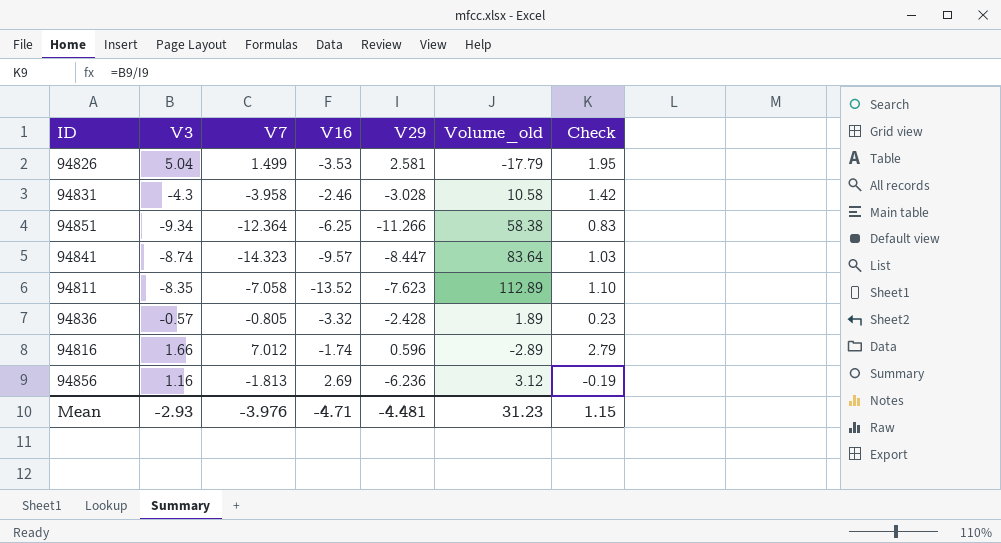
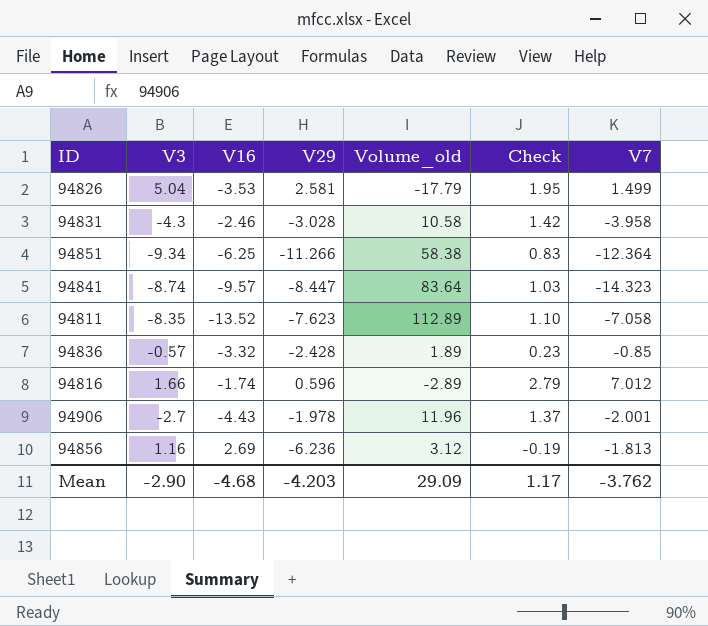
column V7 | position: 3 -> 7
94836 | V7: -0.805 -> -0.85
row 94906: none -> -2.7 | -4.43 | -1.978 | 11.96 | 1.37 | -2.001
Mean | V3: -2.93 -> -2.90
Mean | V16: -4.71 -> -4.68
Mean | V29: -4.481 -> -4.203
Mean | Volume_old: 31.23 -> 29.09
Mean | Check: 1.15 -> 1.17
Mean | V7: -3.976 -> -3.762

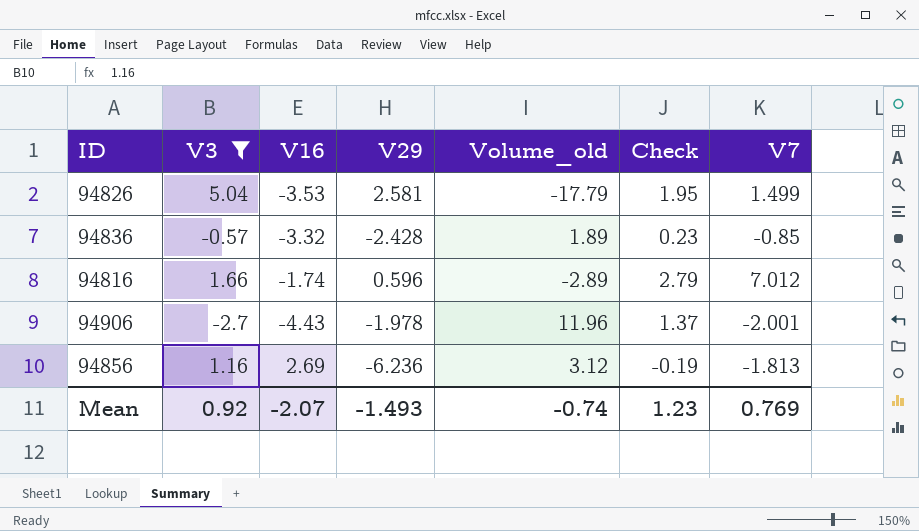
filter: none -> V3 >= -2.7
Mean | V3: -2.90 -> 0.92
Mean | V16: -4.68 -> -2.07
Mean | V29: -4.203 -> -1.493
Mean | Volume_old: 29.09 -> -0.74
Mean | Check: 1.17 -> 1.23
Mean | V7: -3.762 -> 0.769

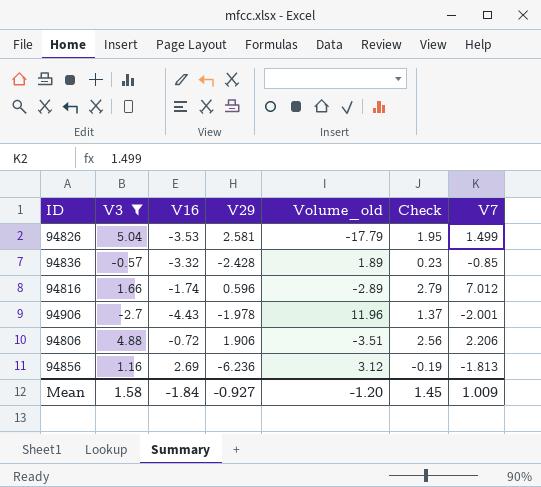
row 94806: none -> 4.88 | -0.72 | 1.906 | -3.51 | 2.56 | 2.206
Mean | V3: 0.92 -> 1.58
Mean | V16: -2.07 -> -1.84
Mean | V29: -1.493 -> -0.927
Mean | Volume_old: -0.74 -> -1.20
Mean | Check: 1.23 -> 1.45
Mean | V7: 0.769 -> 1.009

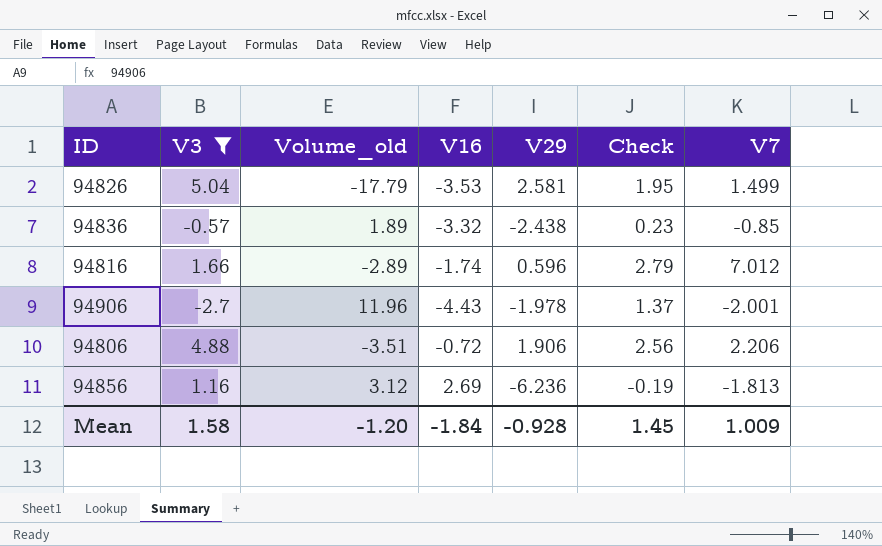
column Volume_old | position: 5 -> 3
94836 | V29: -2.428 -> -2.438
Mean | V29: -0.927 -> -0.928

